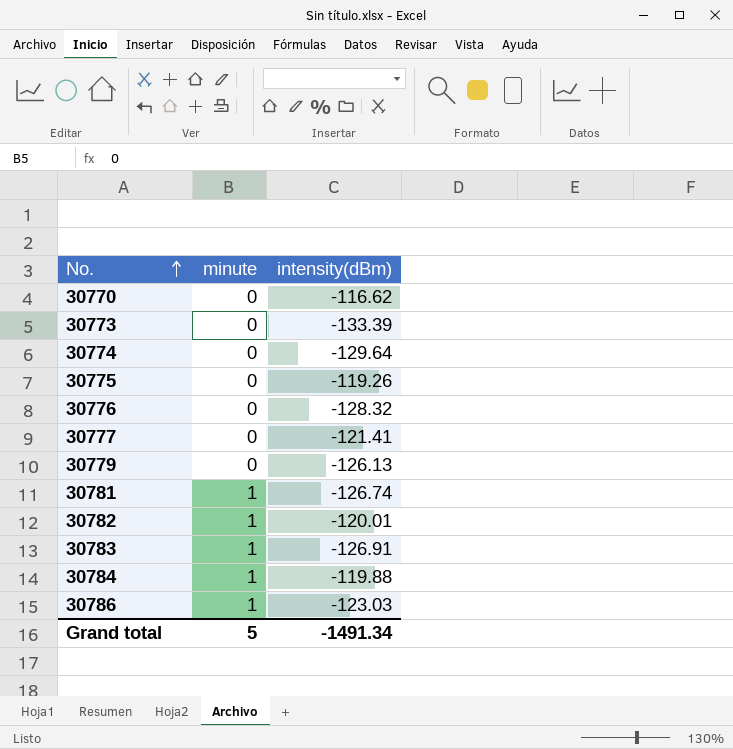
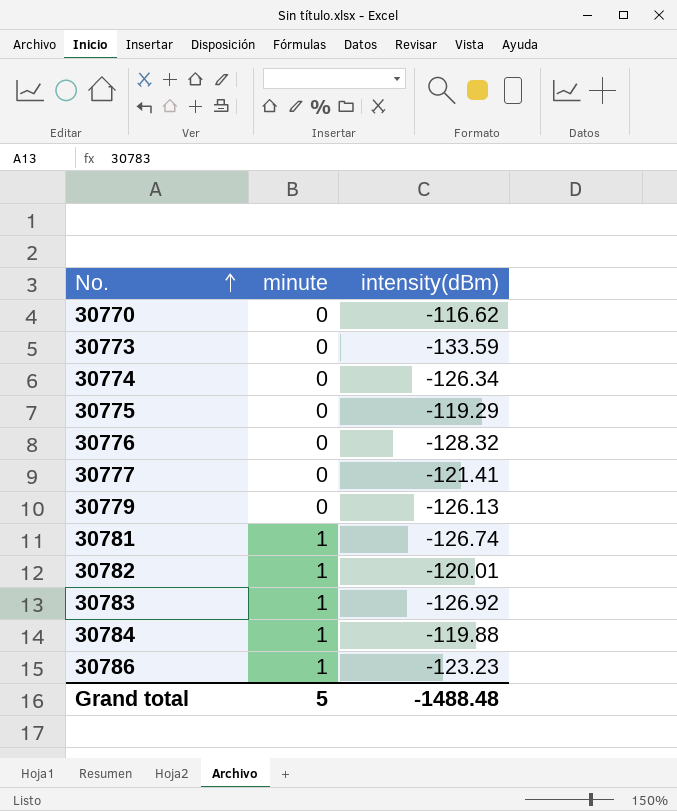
30773 | intensity(dBm): -133.39 -> -133.59
30774 | intensity(dBm): -129.64 -> -126.34
30775 | intensity(dBm): -119.26 -> -119.29
30783 | intensity(dBm): -126.91 -> -126.92
30786 | intensity(dBm): -123.03 -> -123.23
Grand total | intensity(dBm): -1491.34 -> -1488.48

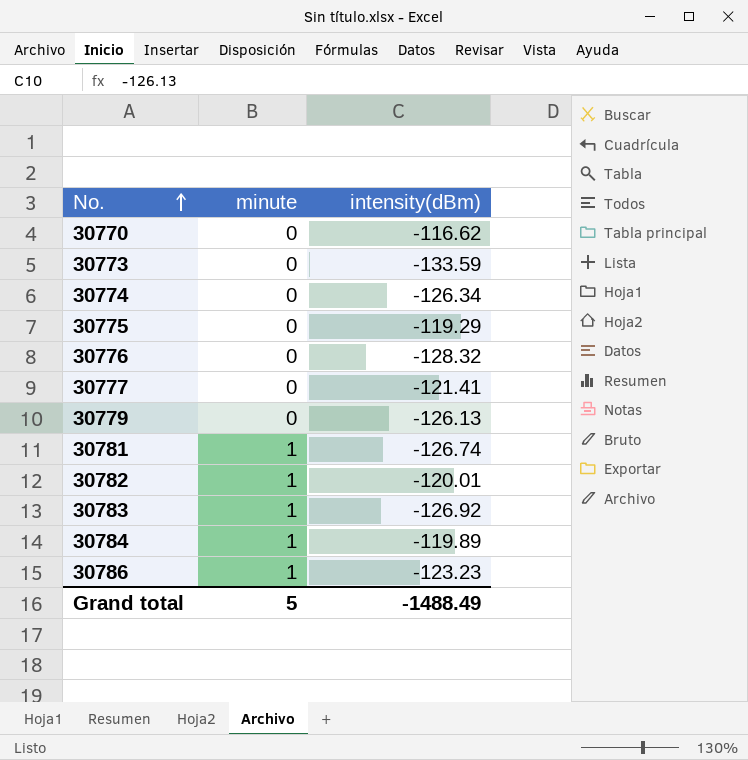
30784 | intensity(dBm): -119.88 -> -119.89
Grand total | intensity(dBm): -1488.48 -> -1488.49

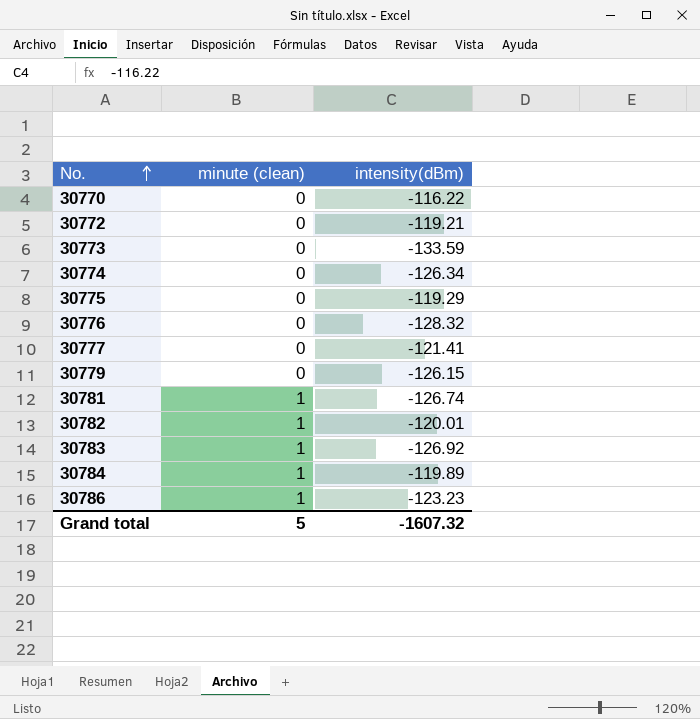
column name: minute -> minute (clean)
30770 | intensity(dBm): -116.62 -> -116.22
row 30772: none -> 0 | -119.21
30779 | intensity(dBm): -126.13 -> -126.15
Grand total | intensity(dBm): -1488.49 -> -1607.32

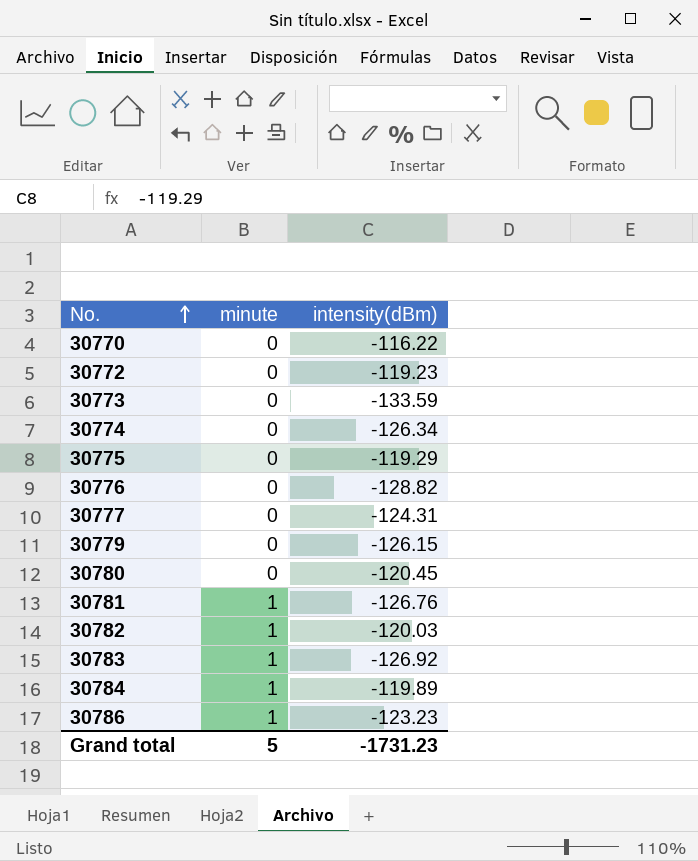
column name: minute (clean) -> minute
30772 | intensity(dBm): -119.21 -> -119.23
30776 | intensity(dBm): -128.32 -> -128.82
30777 | intensity(dBm): -121.41 -> -124.31
row 30780: none -> 0 | -120.45
30781 | intensity(dBm): -126.74 -> -126.76
30782 | intensity(dBm): -120.01 -> -120.03
Grand total | intensity(dBm): -1607.32 -> -1731.23

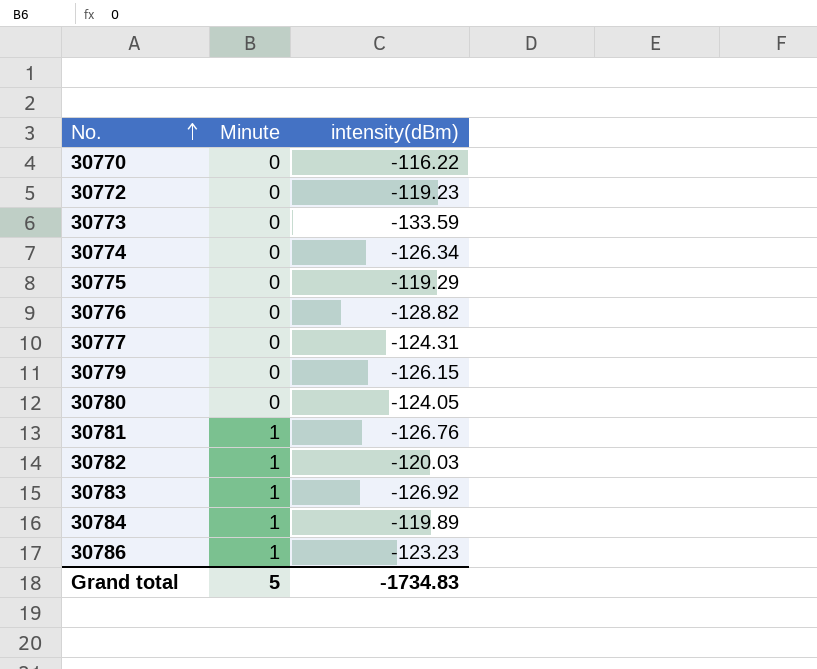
column name: minute -> Minute
30780 | intensity(dBm): -120.45 -> -124.05
Grand total | intensity(dBm): -1731.23 -> -1734.83

